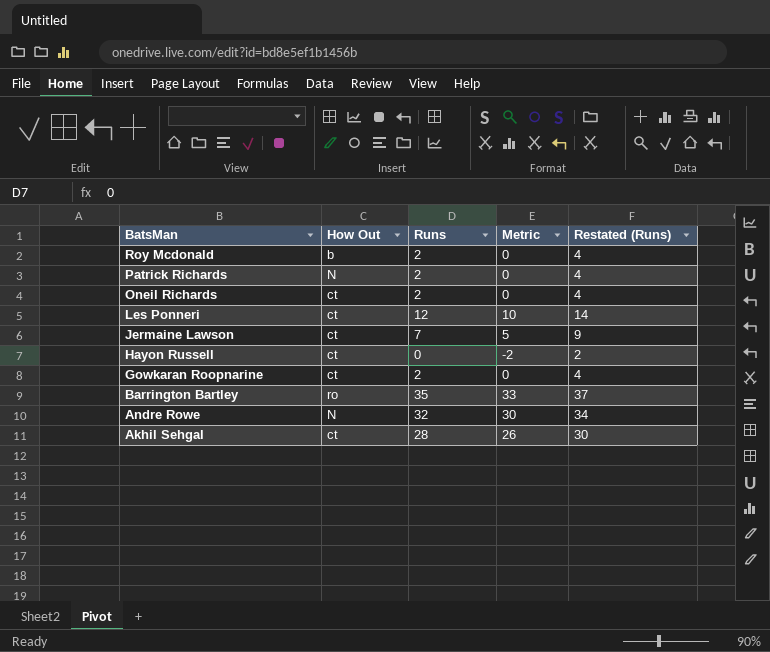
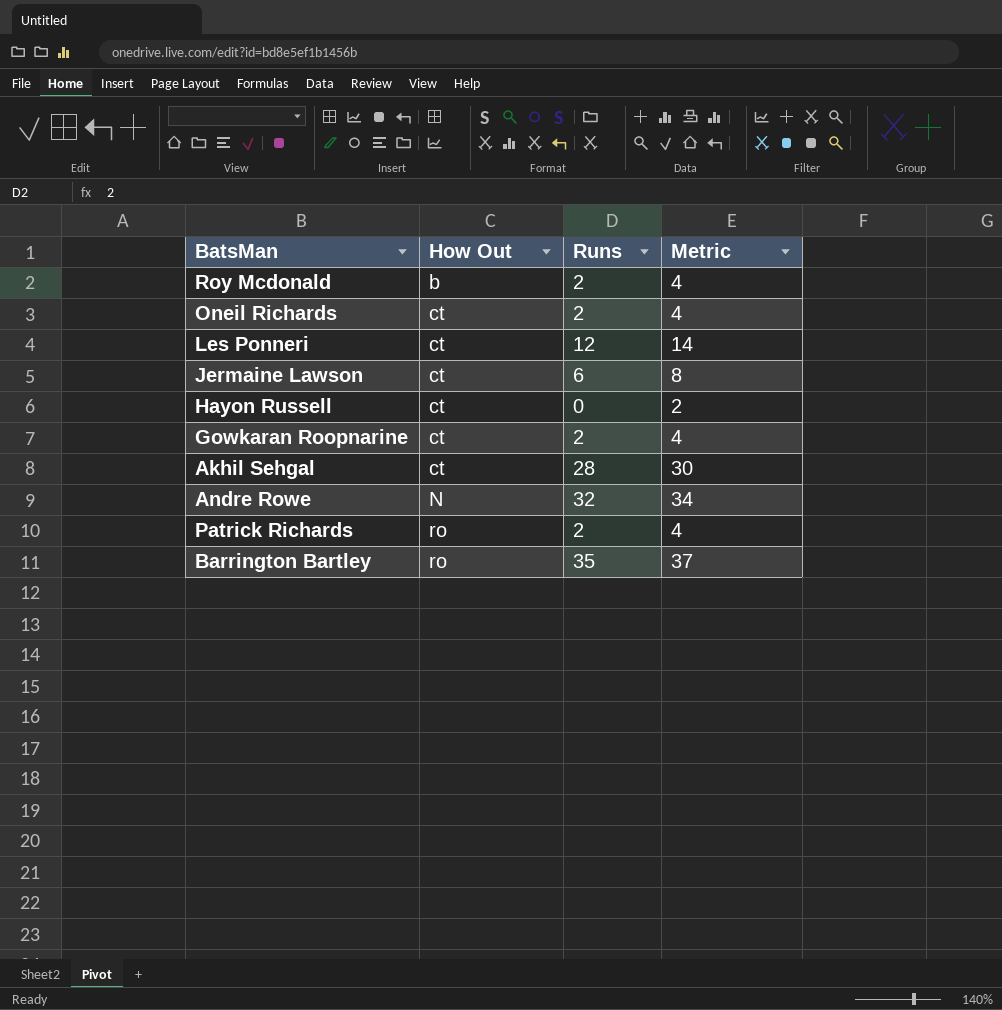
row order: BatsMan descending -> How Out ascending
column Restated (Runs) | formula: [Runs] + 2 -> none
column Metric | formula: [Runs] - 2 -> [Runs] + 2
Jermaine Lawson | Runs: 7 -> 6
Patrick Richards | How Out: N -> ro

